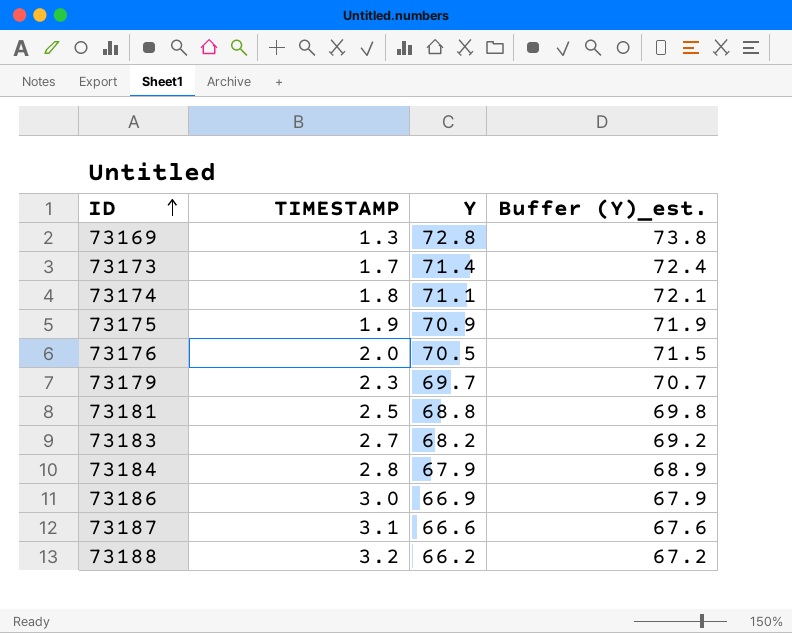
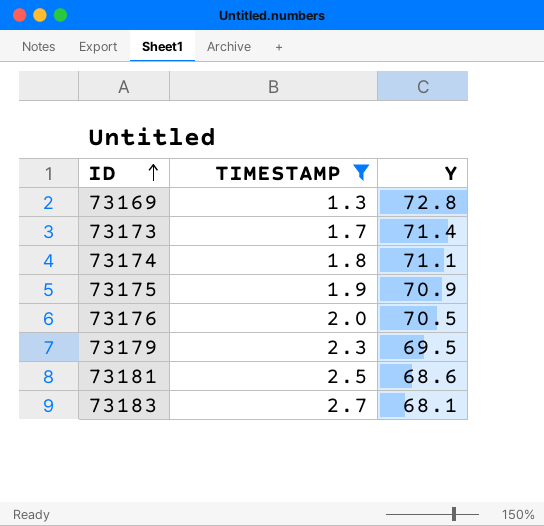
filter: none -> TIMESTAMP <= 2.7
column Buffer (Y)_est. | formula: [Y] + 1 -> none
73179 | Y: 69.7 -> 69.5
73181 | Y: 68.8 -> 68.6
73183 | Y: 68.2 -> 68.1

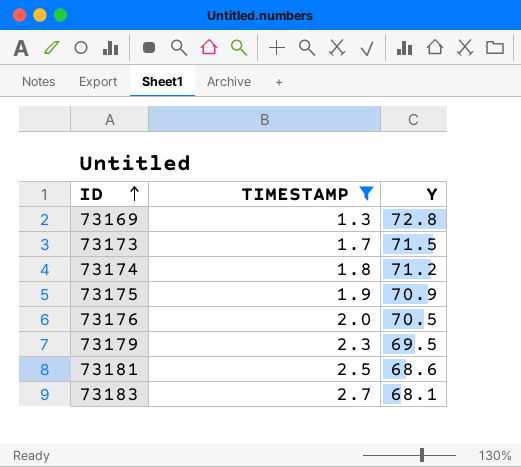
73173 | Y: 71.4 -> 71.5
73174 | Y: 71.1 -> 71.2

